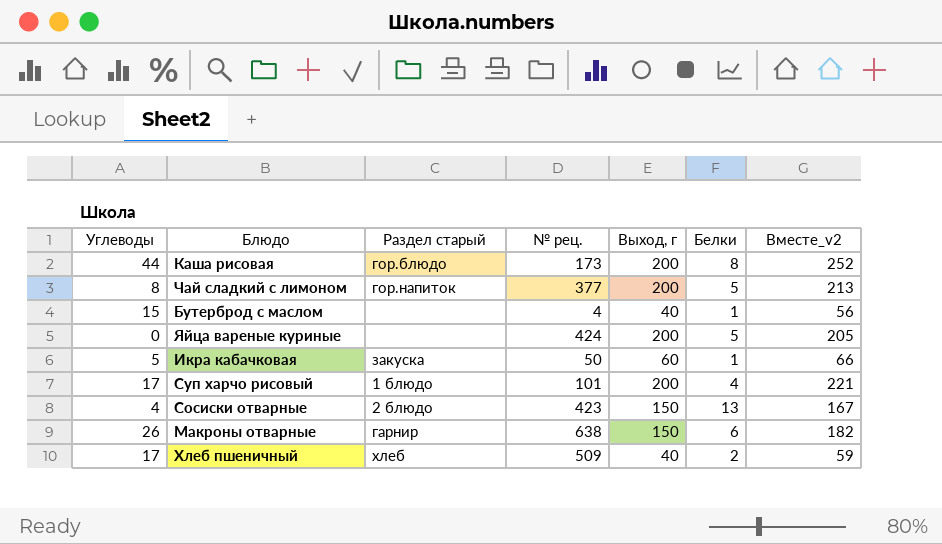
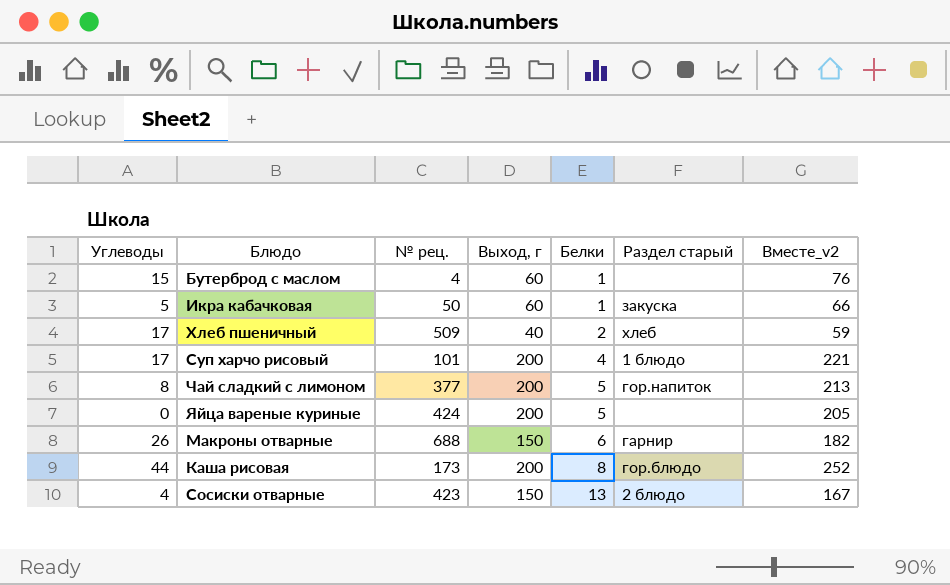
row order: none -> Белки ascending
column Раздел старый | position: 3 -> 6
Бутерброд с маслом | Выход, г: 40 -> 60
Бутерброд с маслом | Вместе_v2: 56 -> 76
Макроны отварные | № рец.: 638 -> 688

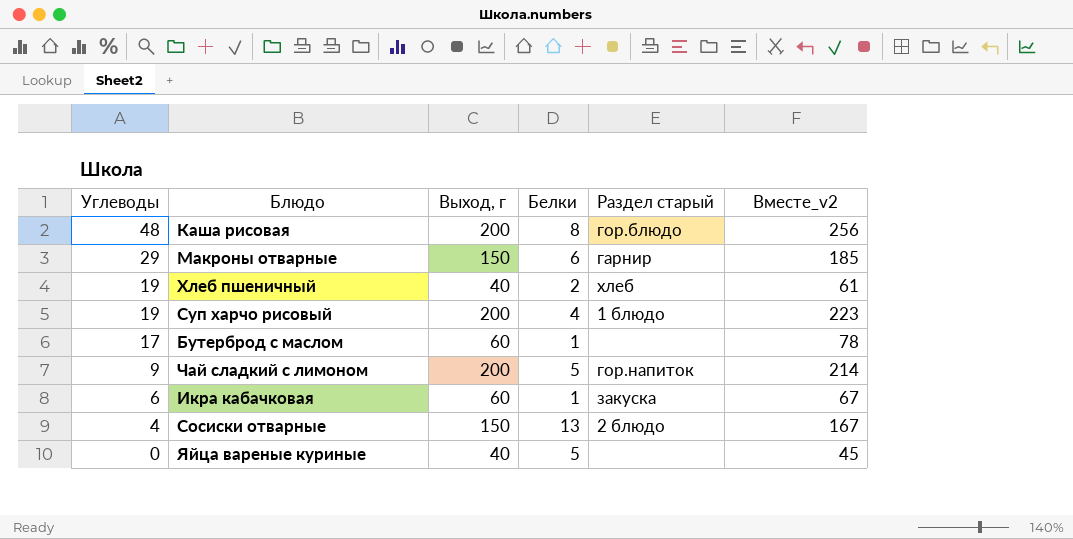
row order: Белки ascending -> Углеводы descending
column № рец. | position: 3 -> none
Каша рисовая | Углеводы: 44 -> 48
Каша рисовая | Вместе_v2: 252 -> 256
Макроны отварные | Углеводы: 26 -> 29
Макроны отварные | Вместе_v2: 182 -> 185
Хлеб пшеничный | Углеводы: 17 -> 19
Хлеб пшеничный | Вместе_v2: 59 -> 61
Суп харчо рисовый | Углеводы: 17 -> 19
Суп харчо рисовый | Вместе_v2: 221 -> 223
Бутерброд с маслом | Углеводы: 15 -> 17
Бутерброд с маслом | Вместе_v2: 76 -> 78
Чай сладкий с лимоном | Углеводы: 8 -> 9
Чай сладкий с лимоном | Вместе_v2: 213 -> 214
Икра кабачковая | Углеводы: 5 -> 6
Икра кабачковая | Вместе_v2: 66 -> 67
Яйца вареные куриные | Выход, г: 200 -> 40
Яйца вареные куриные | Вместе_v2: 205 -> 45

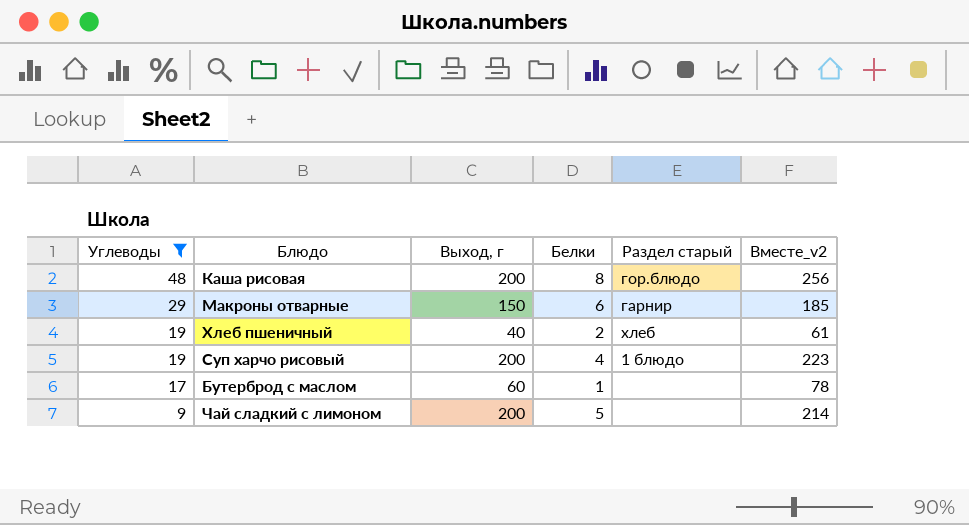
filter: none -> Углеводы >= 9
Чай сладкий с лимоном | Раздел старый: гор.напиток -> none

